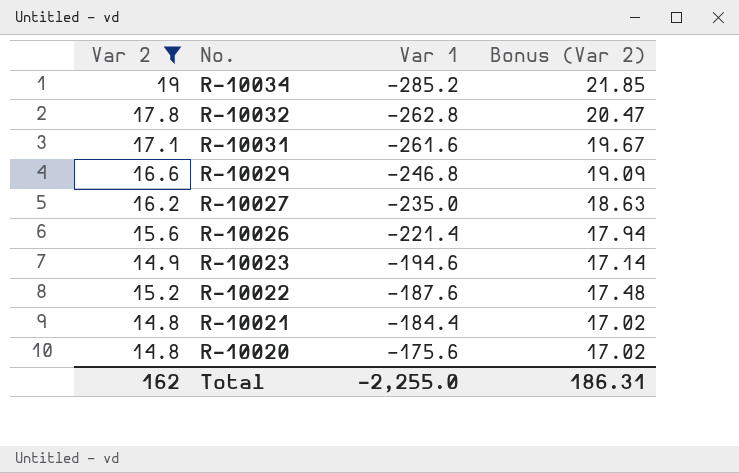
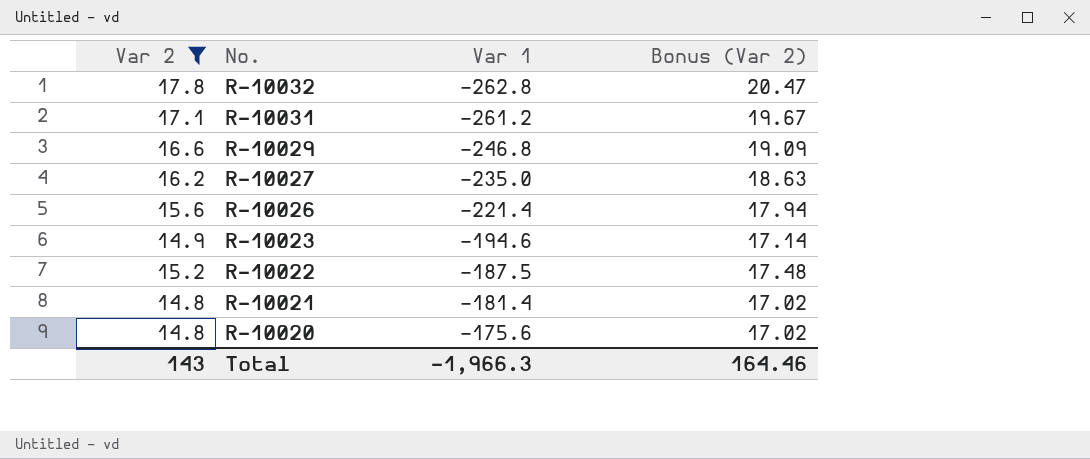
row R-10034: 19 | -285.2 | 21.85 -> none
R-10031 | Var 1: -261.6 -> -261.2
R-10022 | Var 1: -187.6 -> -187.5
R-10021 | Var 1: -184.4 -> -181.4
Total | Var 2: 162 -> 143
Total | Var 1: -2,255.0 -> -1,966.3
Total | Bonus (Var 2): 186.31 -> 164.46

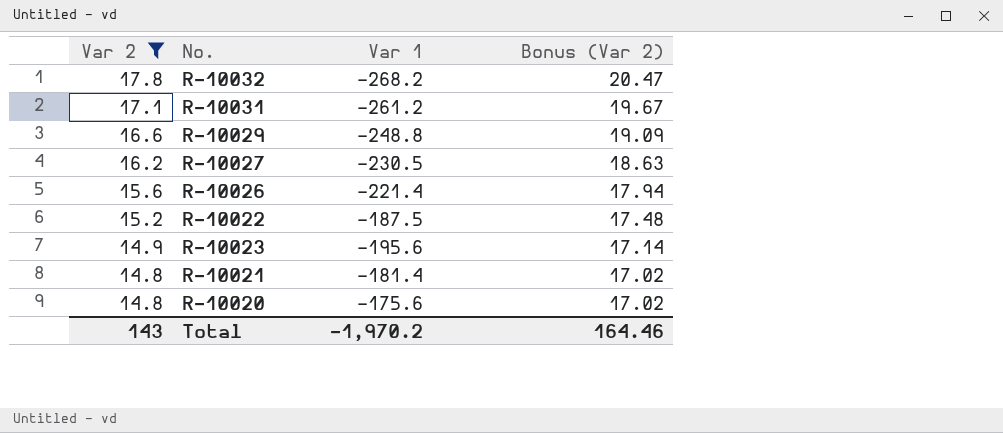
row order: No. descending -> Var 2 descending
R-10032 | Var 1: -262.8 -> -268.2
R-10029 | Var 1: -246.8 -> -248.8
R-10027 | Var 1: -235.0 -> -230.5
R-10023 | Var 1: -194.6 -> -195.6
Total | Var 1: -1,966.3 -> -1,970.2

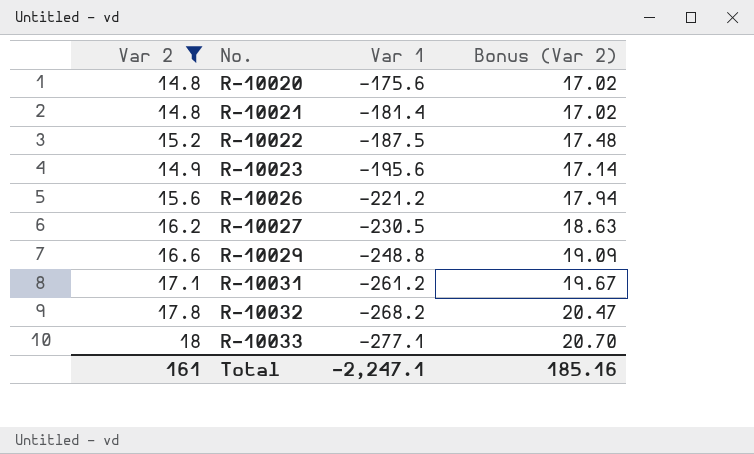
row order: Var 2 descending -> No. ascending
R-10026 | Var 1: -221.4 -> -221.2
row R-10033: none -> 18 | -277.1 | 20.70
Total | Var 2: 143 -> 161
Total | Var 1: -1,970.2 -> -2,247.1
Total | Bonus (Var 2): 164.46 -> 185.16

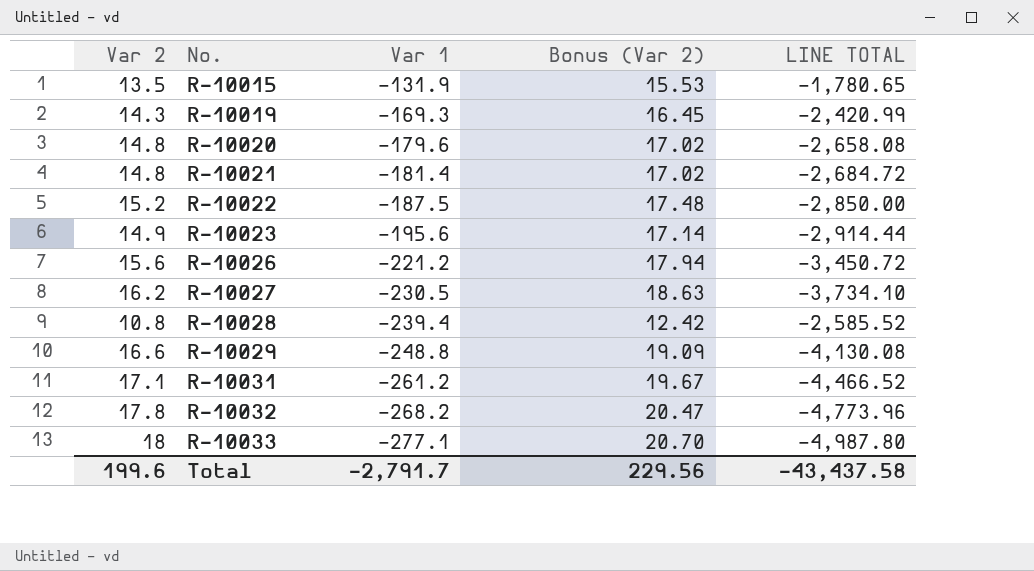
filter: Var 2 >= 14.8 -> none
column LINE TOTAL | formula: none -> [Var 2] * [Var 1]
R-10020 | Var 1: -175.6 -> -179.6
Total | Var 2: 161 -> 199.6
Total | Var 1: -2,247.1 -> -2,791.7
Total | Bonus (Var 2): 185.16 -> 229.56

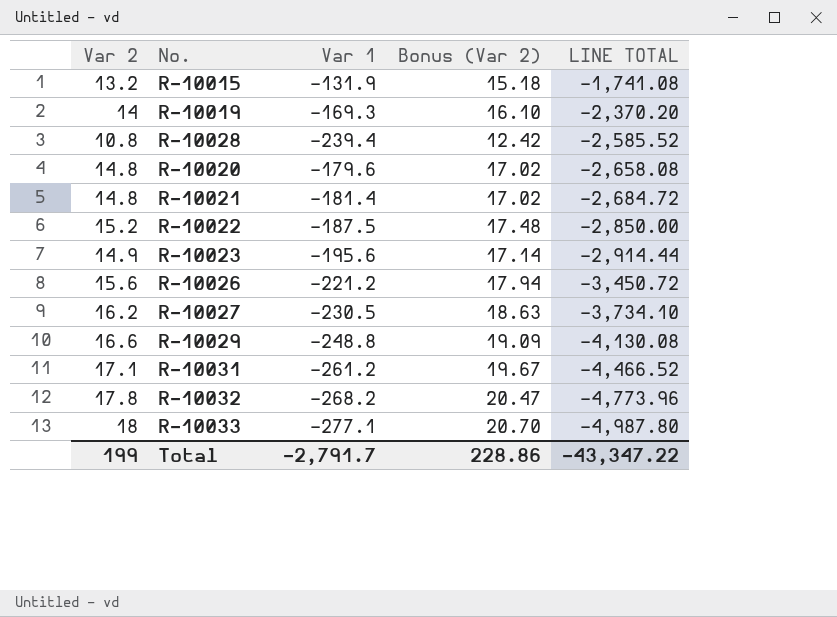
row order: No. ascending -> LINE TOTAL descending
R-10015 | Var 2: 13.5 -> 13.2
R-10015 | Bonus (Var 2): 15.53 -> 15.18
R-10015 | LINE TOTAL: -1,780.65 -> -1,741.08
R-10019 | Var 2: 14.3 -> 14
R-10019 | Bonus (Var 2): 16.45 -> 16.10
R-10019 | LINE TOTAL: -2,420.99 -> -2,370.20
Total | Var 2: 199.6 -> 199
Total | Bonus (Var 2): 229.56 -> 228.86
Total | LINE TOTAL: -43,437.58 -> -43,347.22

